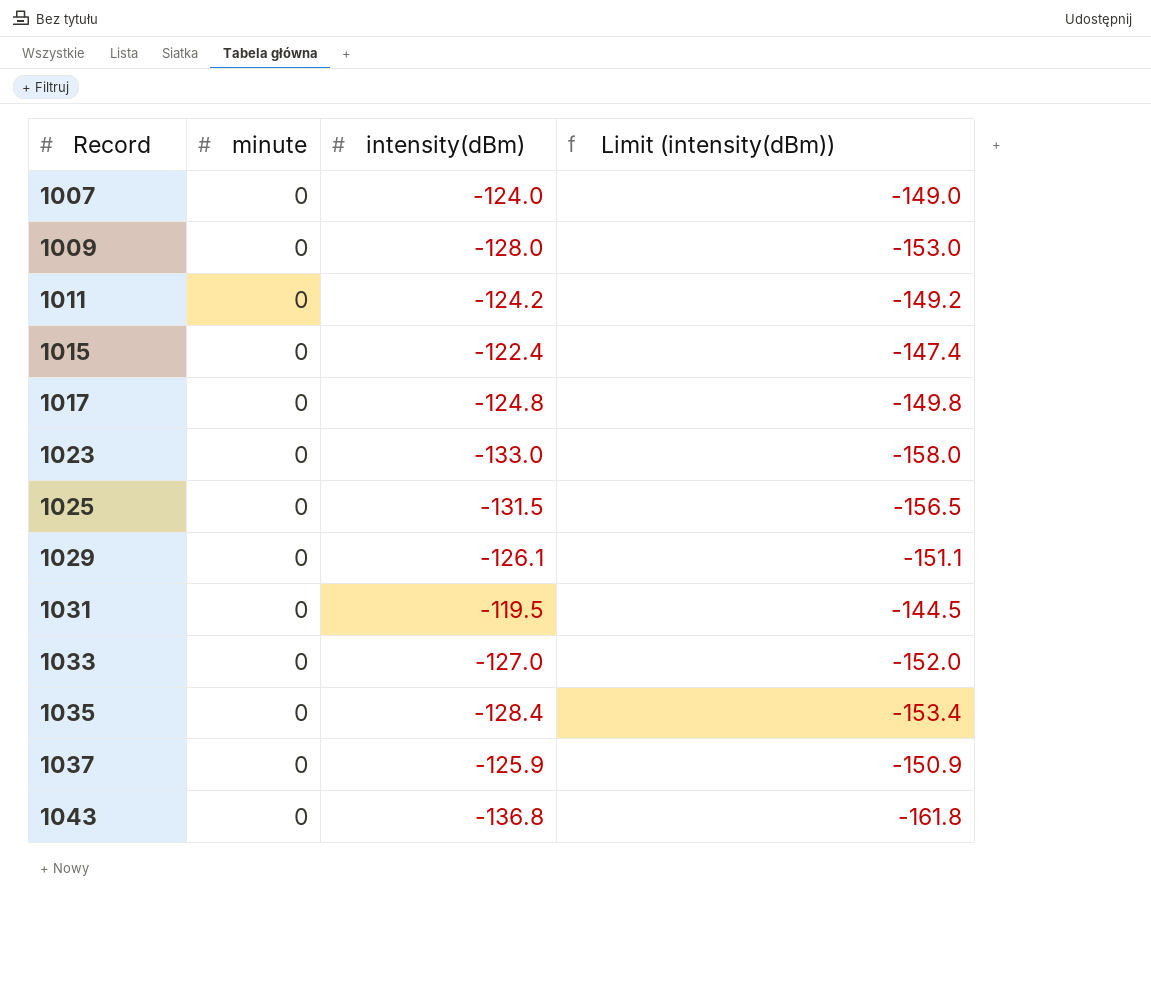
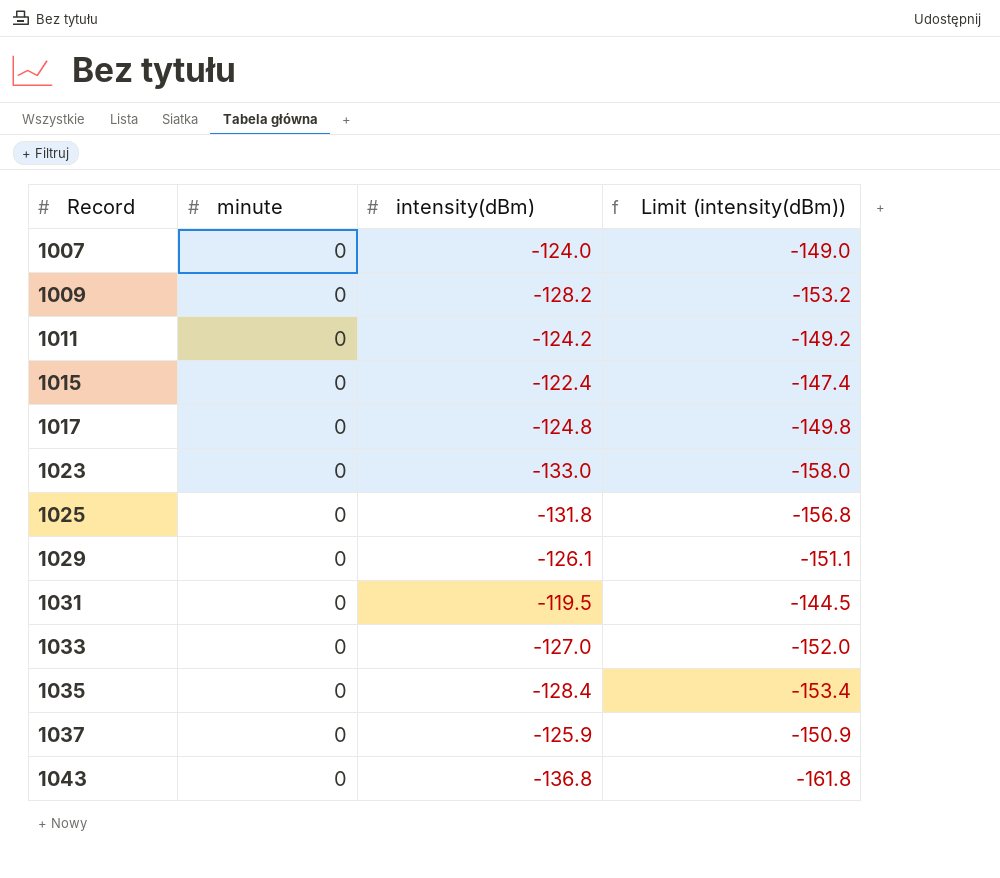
1009 | intensity(dBm): -128.0 -> -128.2
1009 | Limit (intensity(dBm)): -153.0 -> -153.2
1025 | intensity(dBm): -131.5 -> -131.8
1025 | Limit (intensity(dBm)): -156.5 -> -156.8

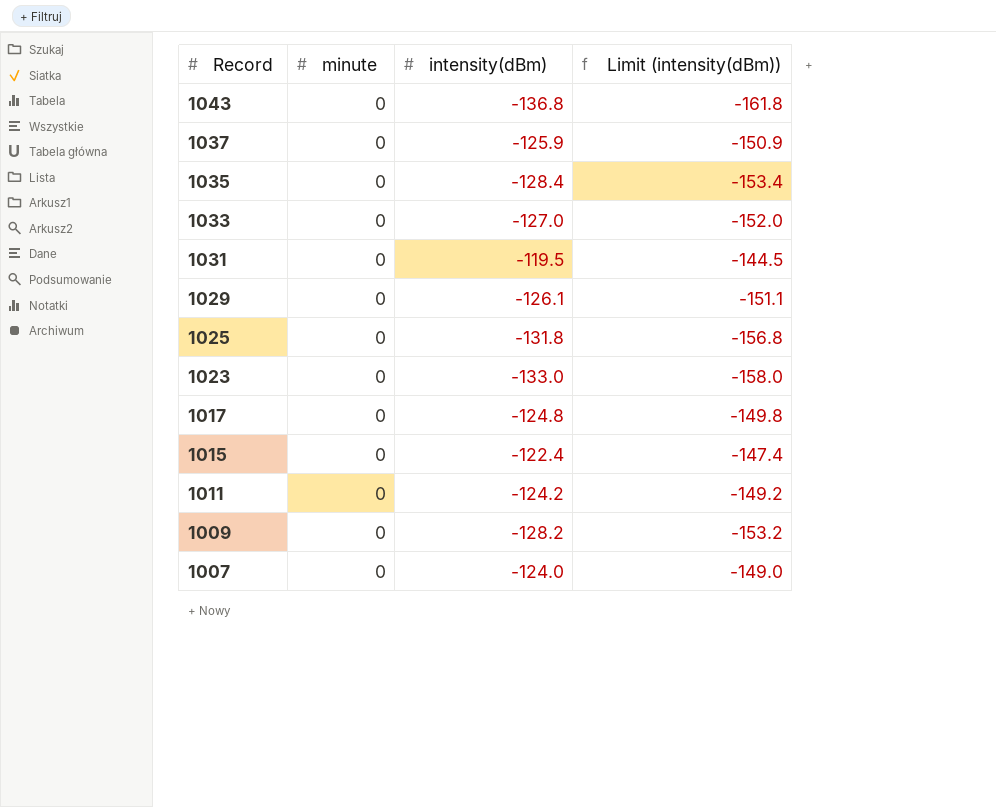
row order: Record ascending -> Record descending

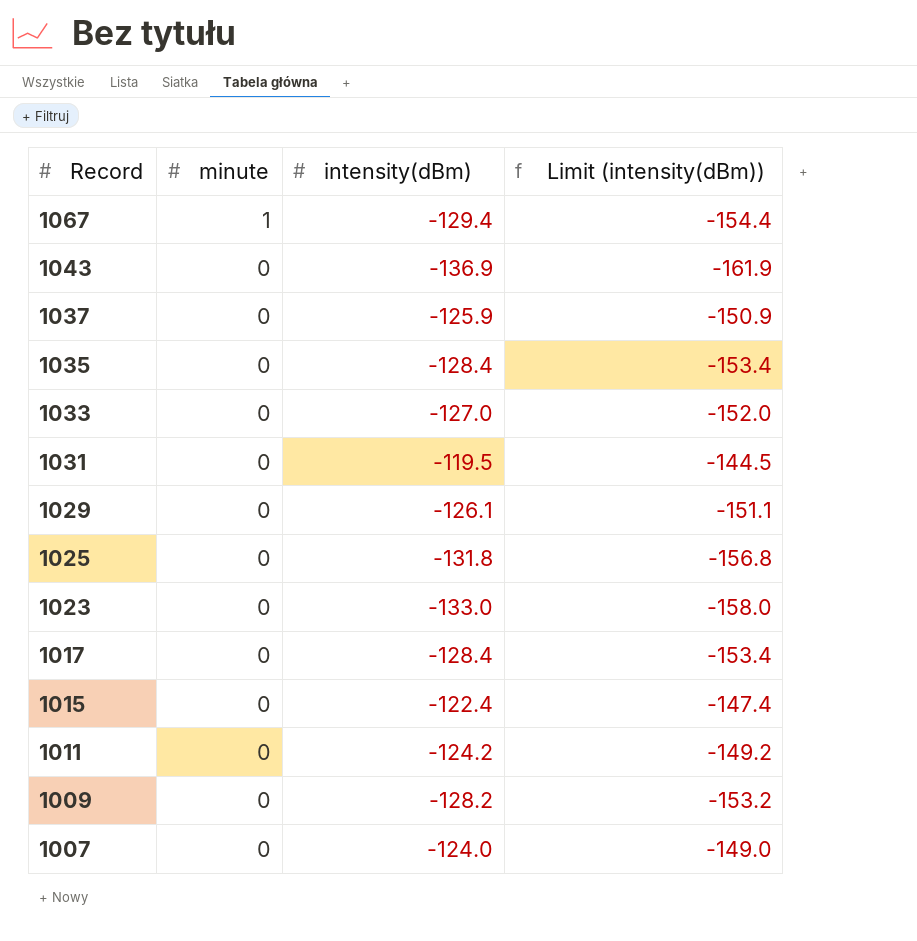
row 1067: none -> 1 | -129.4 | -154.4
1043 | intensity(dBm): -136.8 -> -136.9
1043 | Limit (intensity(dBm)): -161.8 -> -161.9
1017 | intensity(dBm): -124.8 -> -128.4
1017 | Limit (intensity(dBm)): -149.8 -> -153.4

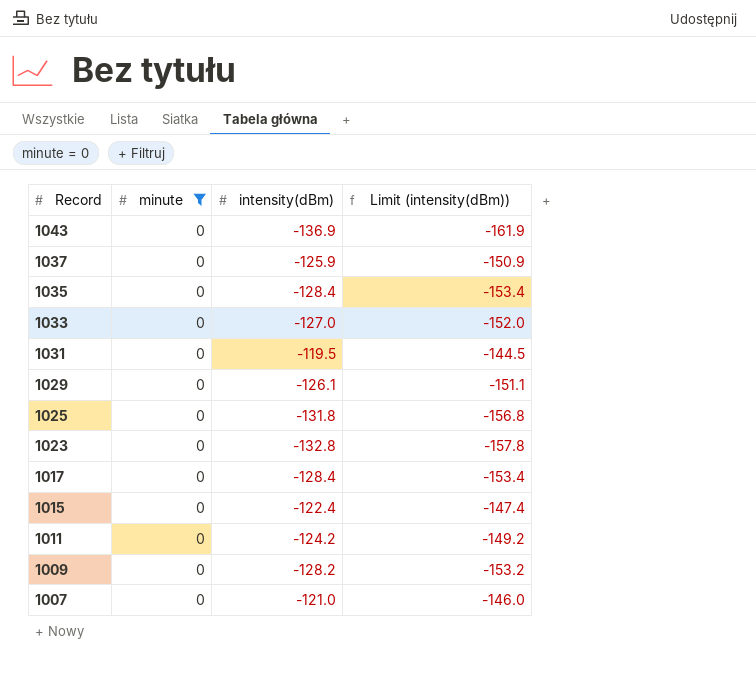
filter: none -> minute = 0
1023 | intensity(dBm): -133.0 -> -132.8
1023 | Limit (intensity(dBm)): -158.0 -> -157.8
1007 | intensity(dBm): -124.0 -> -121.0
1007 | Limit (intensity(dBm)): -149.0 -> -146.0

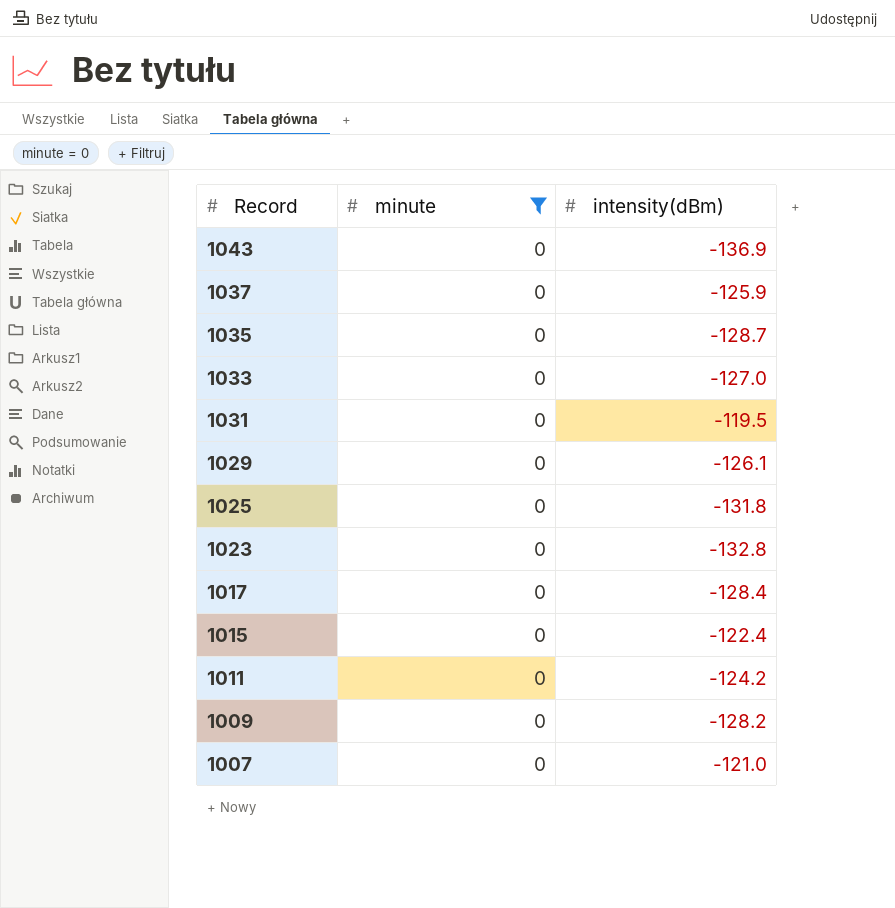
column Limit (intensity(dBm)) | formula: [intensity(dBm)] - 25 -> none
1035 | intensity(dBm): -128.4 -> -128.7

